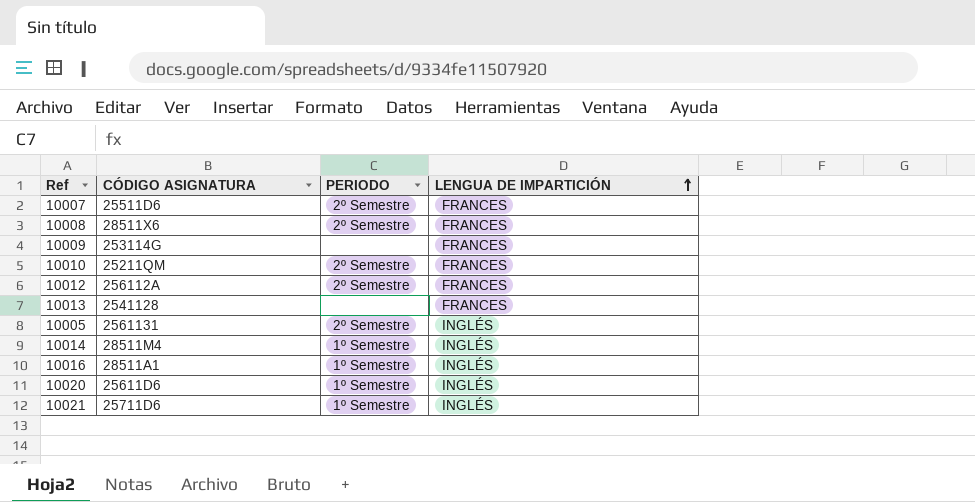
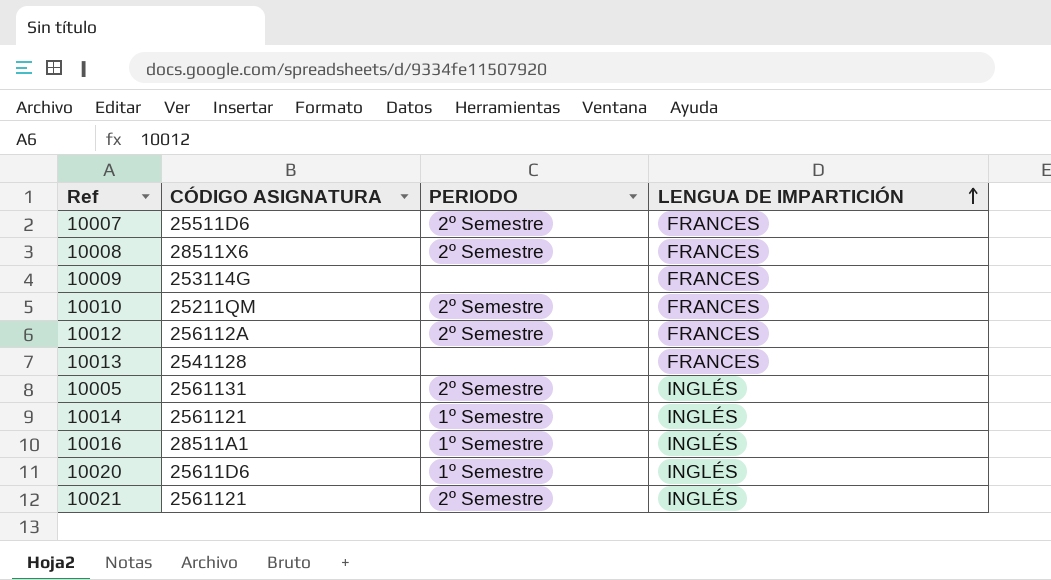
10014 | CÓDIGO ASIGNATURA: 28511M4 -> 2561121
10021 | CÓDIGO ASIGNATURA: 25711D6 -> 2561121
10021 | PERIODO: 1º Semestre -> 2º Semestre

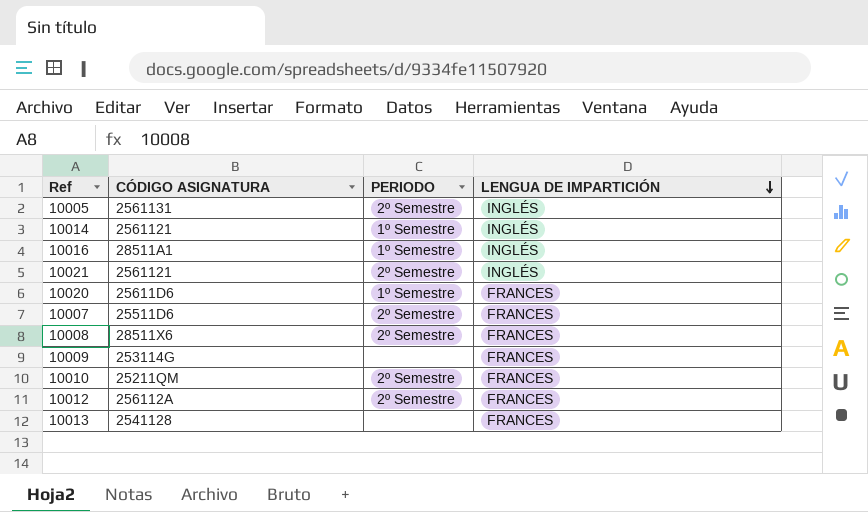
row order: LENGUA DE IMPARTICIÓN ascending -> LENGUA DE IMPARTICIÓN descending
10020 | LENGUA DE IMPARTICIÓN: INGLÉS -> FRANCES

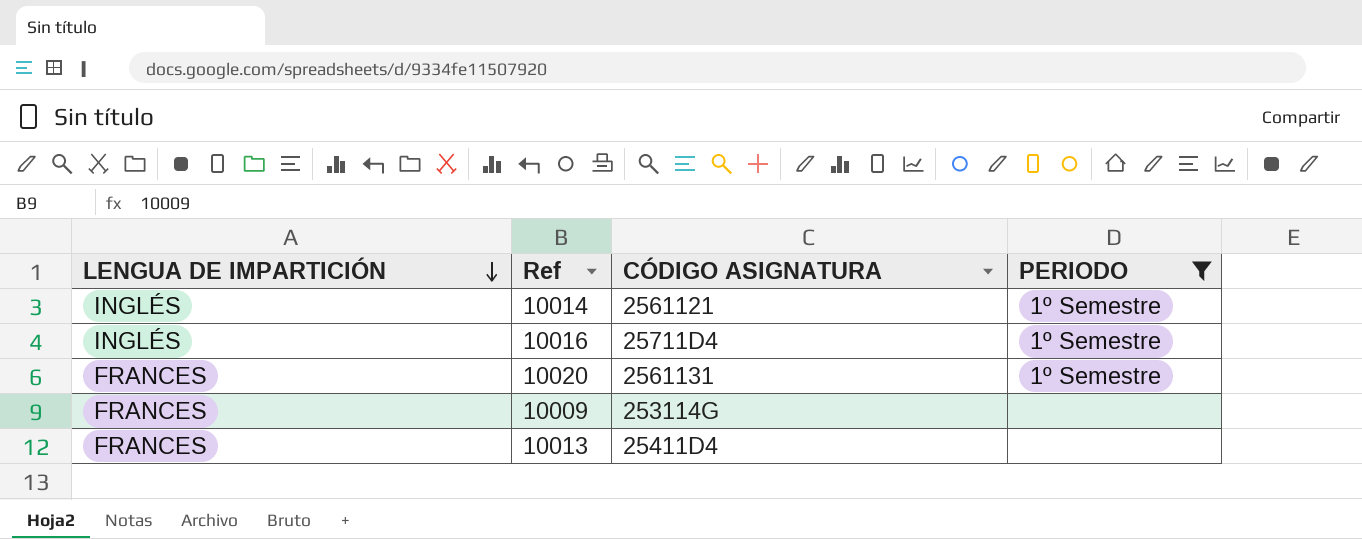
filter: none -> PERIODO != 2º Semestre
column LENGUA DE IMPARTICIÓN | position: 4 -> 1
10016 | CÓDIGO ASIGNATURA: 28511A1 -> 25711D4
10020 | CÓDIGO ASIGNATURA: 25611D6 -> 2561131
10013 | CÓDIGO ASIGNATURA: 2541128 -> 25411D4

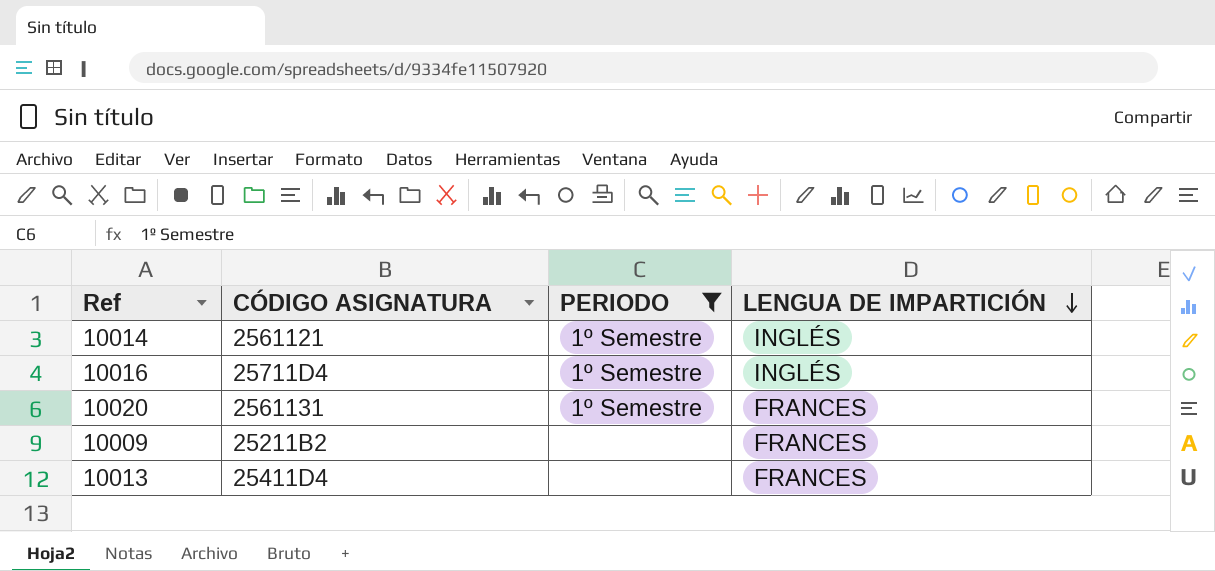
column LENGUA DE IMPARTICIÓN | position: 1 -> 4
10009 | CÓDIGO ASIGNATURA: 253114G -> 25211B2

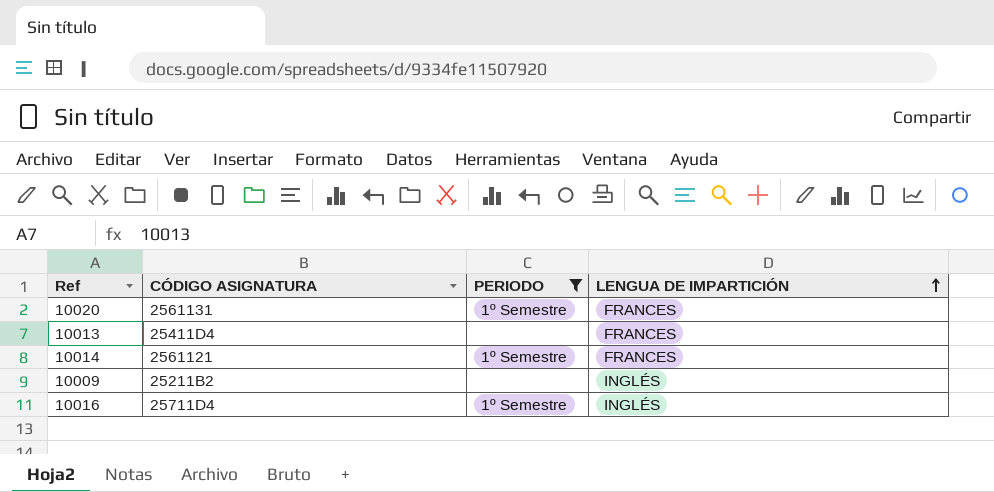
row order: LENGUA DE IMPARTICIÓN descending -> LENGUA DE IMPARTICIÓN ascending
10014 | LENGUA DE IMPARTICIÓN: INGLÉS -> FRANCES
10009 | LENGUA DE IMPARTICIÓN: FRANCES -> INGLÉS

